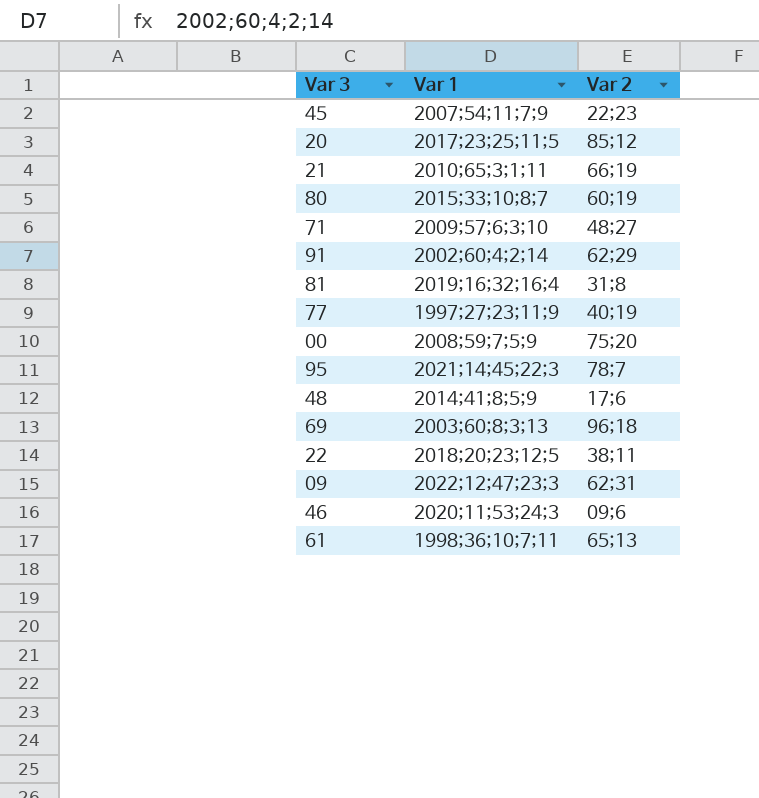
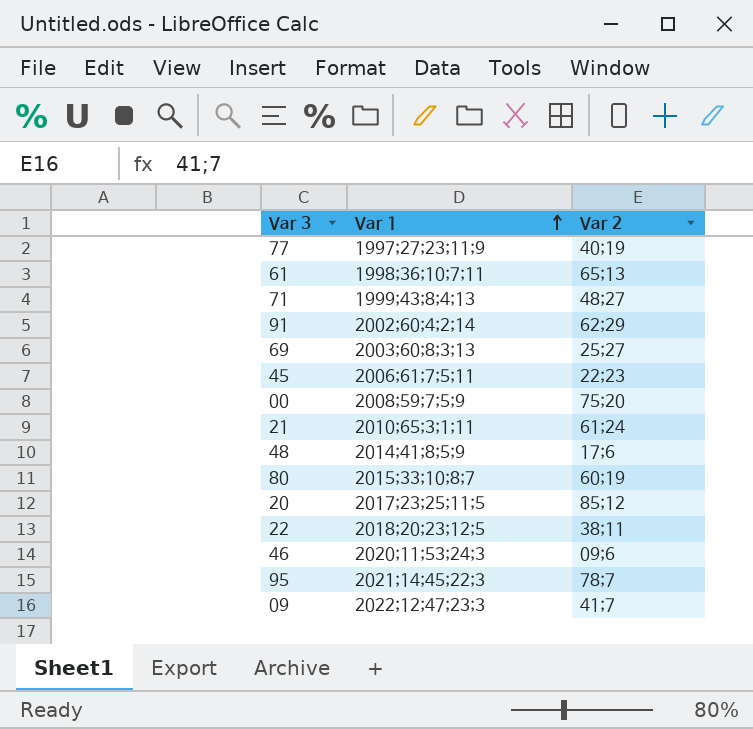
row order: none -> Var 1 ascending
row 81: 2019;16;32;16;4 | 31;8 -> none
71 | Var 1: 2009;57;6;3;10 -> 1999;43;8;4;13
69 | Var 2: 96;18 -> 25;27
45 | Var 1: 2007;54;11;7;9 -> 2006;61;7;5;11
21 | Var 2: 66;19 -> 61;24
09 | Var 2: 62;31 -> 41;7

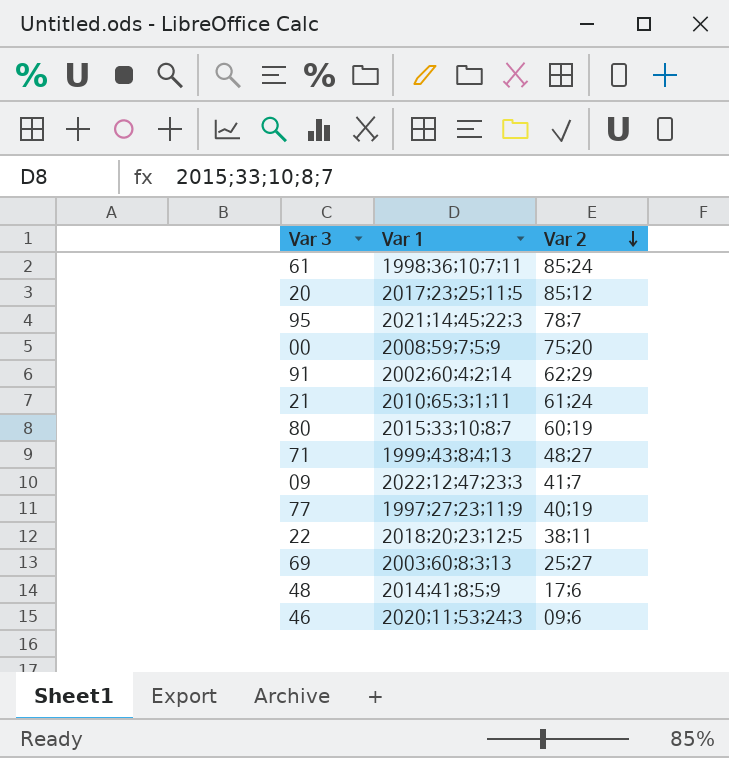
row order: Var 1 ascending -> Var 2 descending
row 45: 2006;61;7;5;11 | 22;23 -> none
61 | Var 2: 65;13 -> 85;24

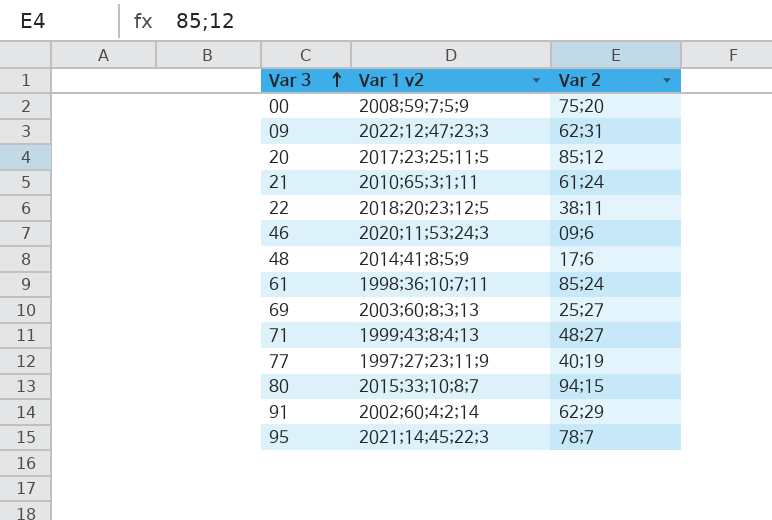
row order: Var 2 descending -> Var 3 ascending
column name: Var 1 -> Var 1 v2
09 | Var 2: 41;7 -> 62;31
80 | Var 2: 60;19 -> 94;15

